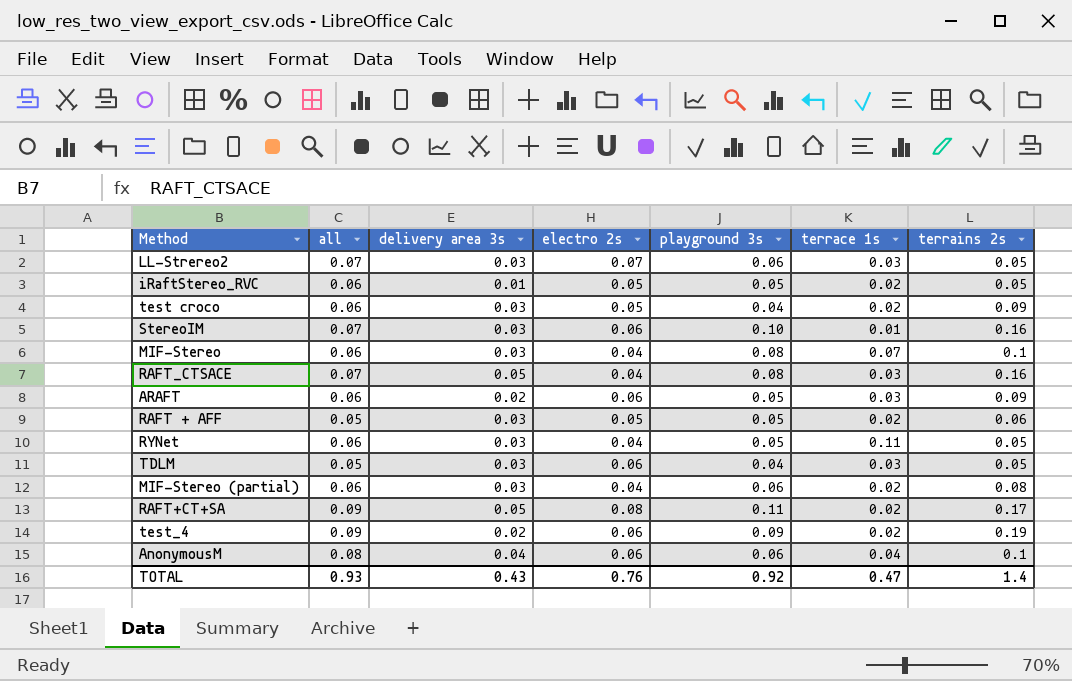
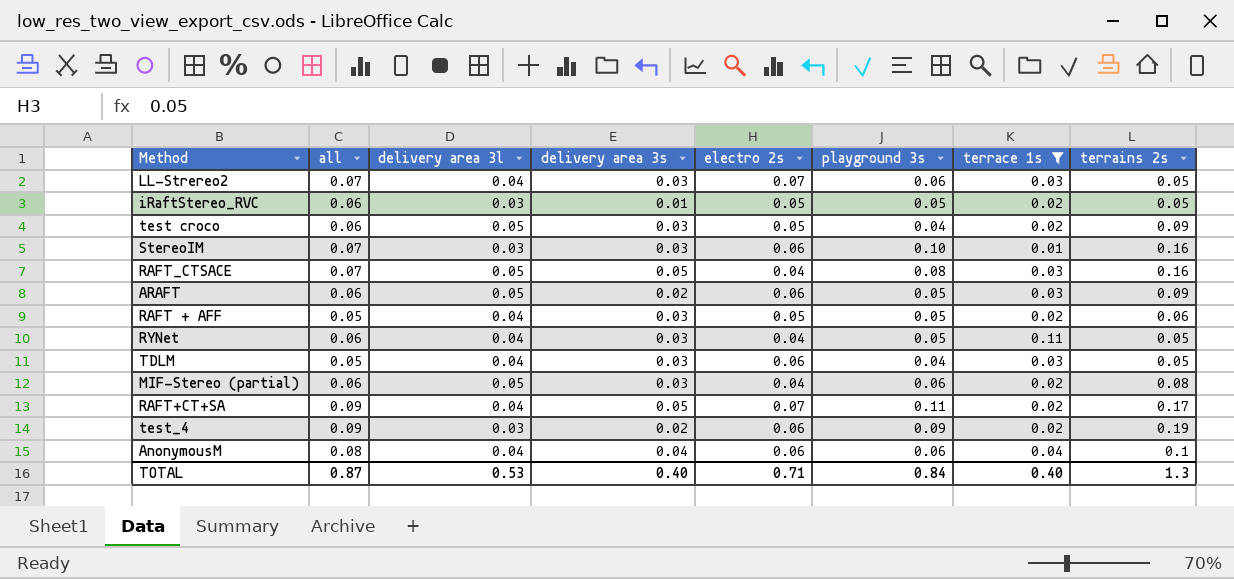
filter: none -> terrace 1s != 0.07
column delivery area 3l | position: none -> 3
RAFT+CT+SA | electro 2s: 0.08 -> 0.07
TOTAL | all: 0.93 -> 0.87
TOTAL | delivery area 3s: 0.43 -> 0.40
TOTAL | electro 2s: 0.76 -> 0.71
TOTAL | playground 3s: 0.92 -> 0.84
TOTAL | terrace 1s: 0.47 -> 0.40
TOTAL | terrains 2s: 1.4 -> 1.3

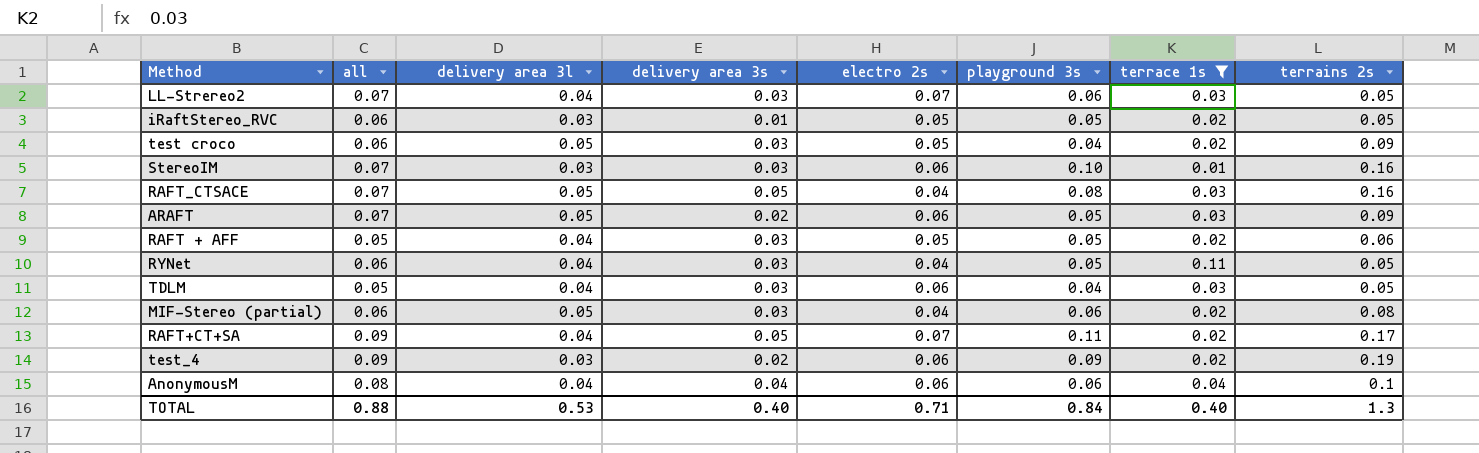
ARAFT | all: 0.06 -> 0.07
TOTAL | all: 0.87 -> 0.88

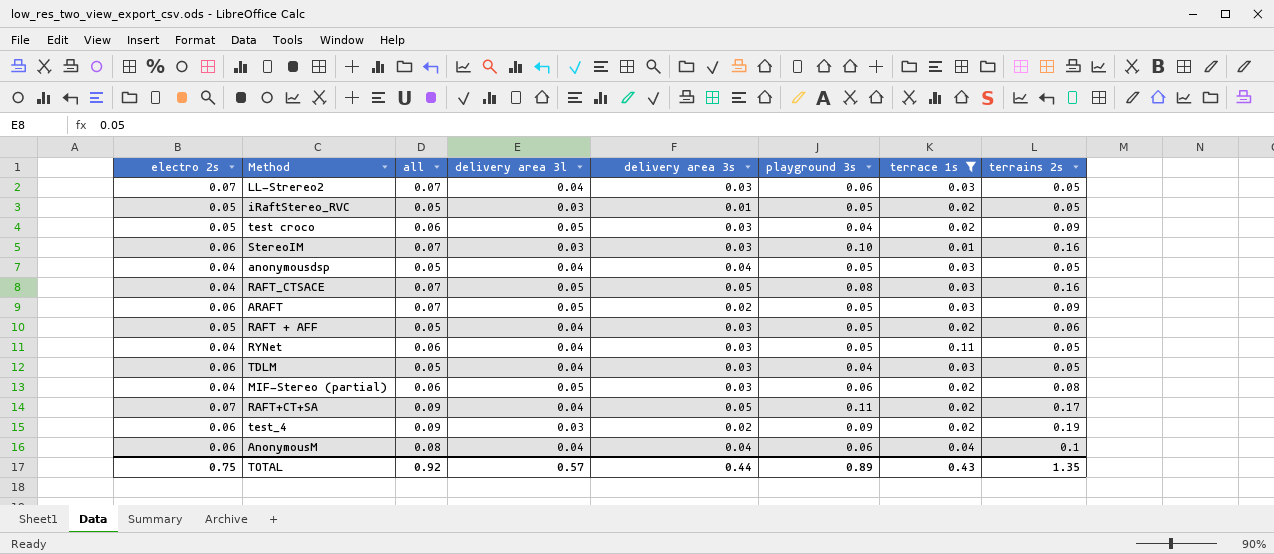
column electro 2s | position: 5 -> 1
iRaftStereo_RVC | all: 0.06 -> 0.05
row anonymousdsp: none -> 0.04 | 0.05 | 0.04 | 0.04 | 0.05 | 0.03 | 0.05
TOTAL | electro 2s: 0.71 -> 0.75
TOTAL | all: 0.88 -> 0.92
TOTAL | delivery area 3l: 0.53 -> 0.57
TOTAL | delivery area 3s: 0.40 -> 0.44
TOTAL | playground 3s: 0.84 -> 0.89
TOTAL | terrace 1s: 0.40 -> 0.43
TOTAL | terrains 2s: 1.3 -> 1.35

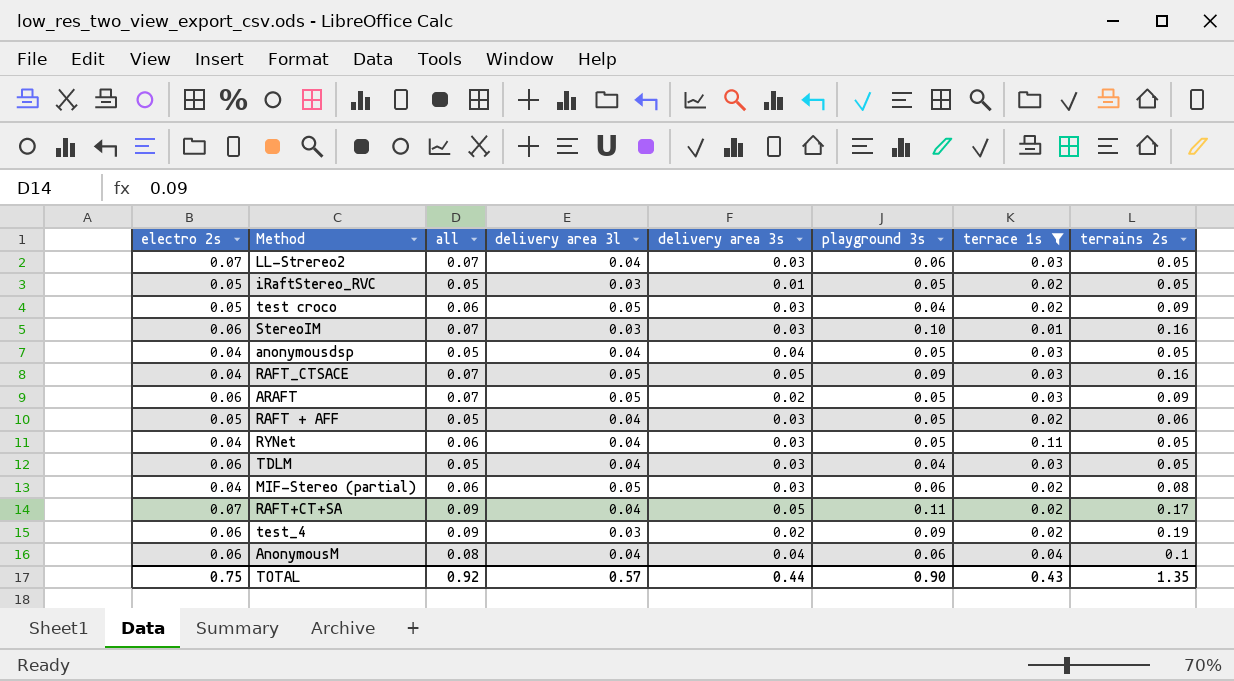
RAFT_CTSACE | playground 3s: 0.08 -> 0.09
TOTAL | playground 3s: 0.89 -> 0.90

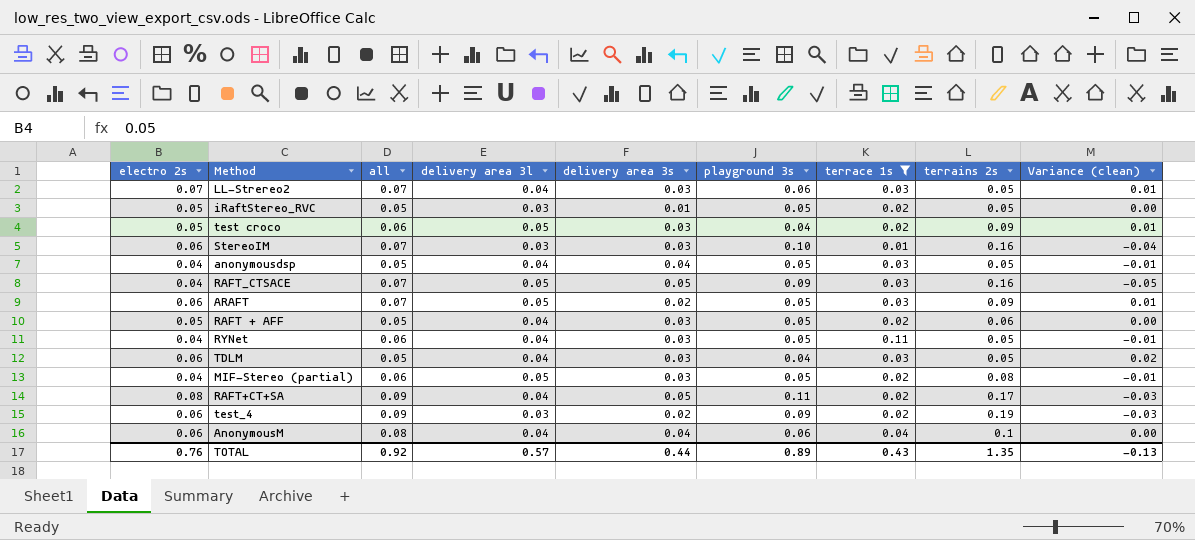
column Variance (clean) | formula: none -> [electro 2s] - [playground 3s]
MIF-Stereo (partial) | playground 3s: 0.06 -> 0.05
RAFT+CT+SA | electro 2s: 0.07 -> 0.08
TOTAL | electro 2s: 0.75 -> 0.76
TOTAL | playground 3s: 0.90 -> 0.89

